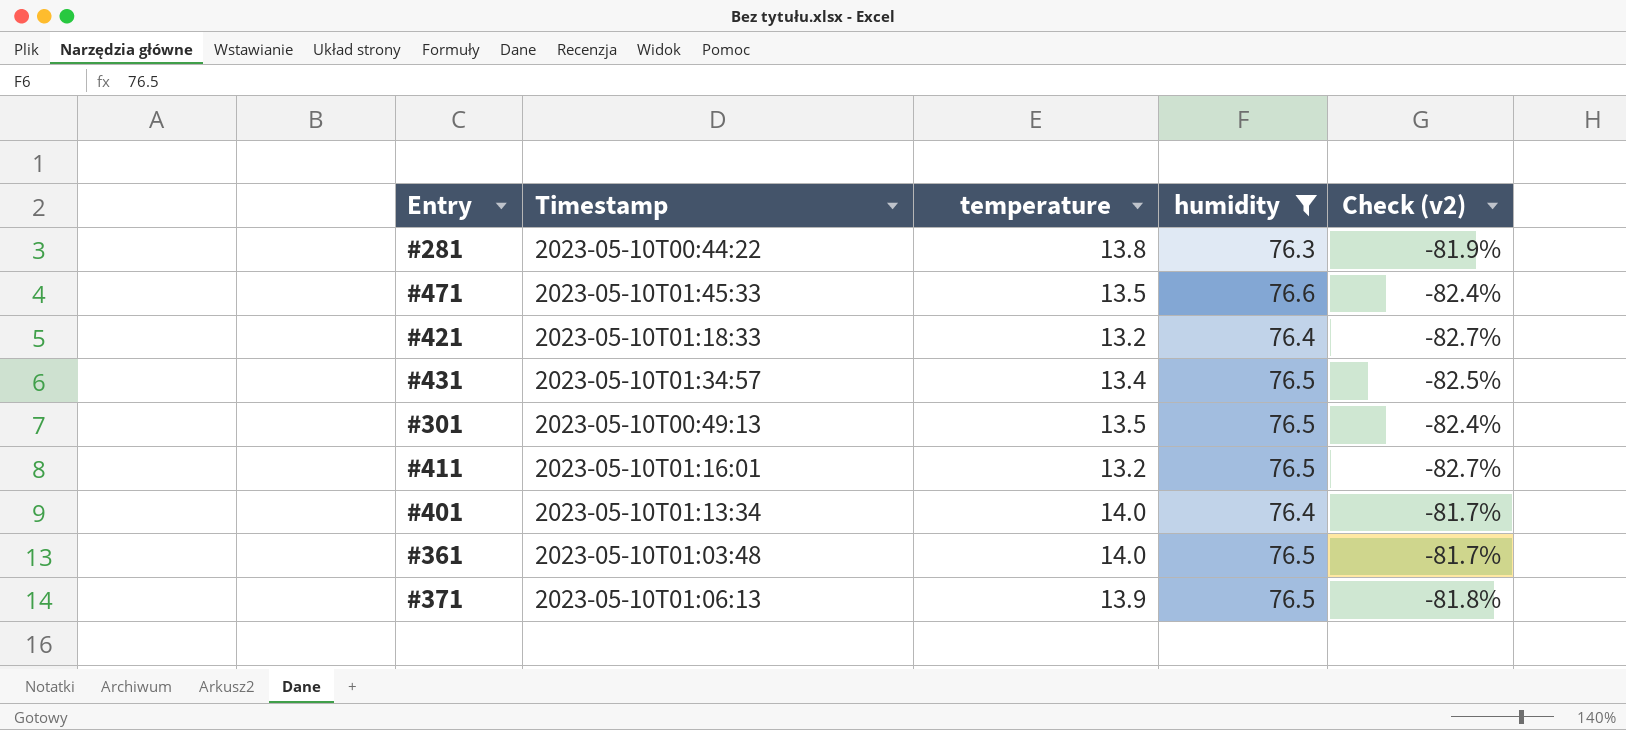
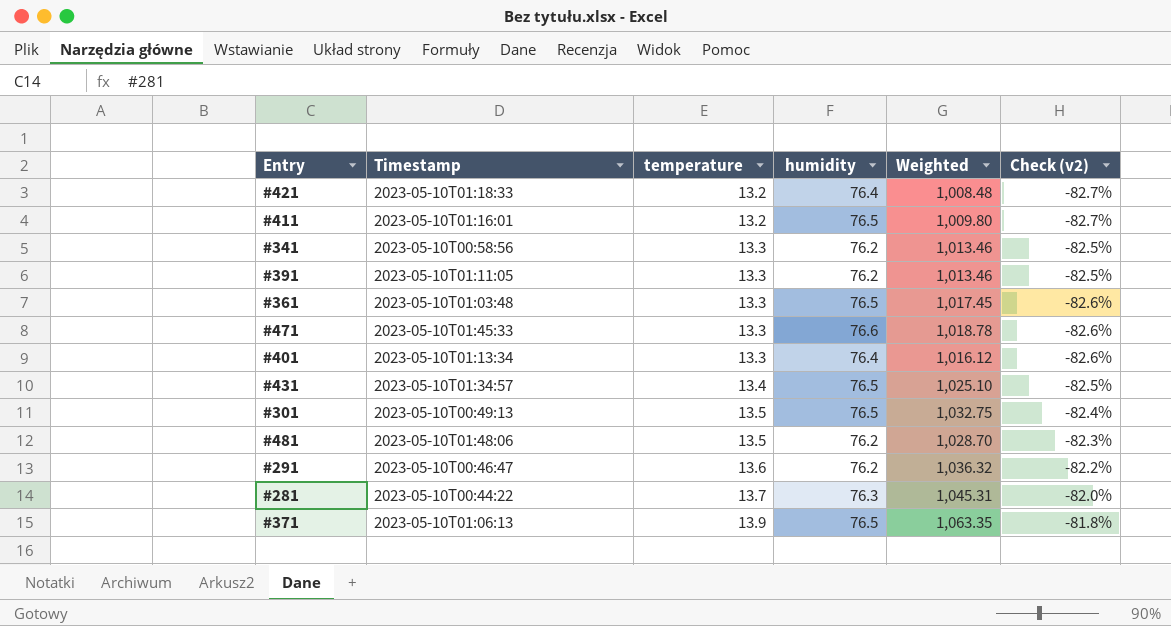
filter: humidity != 76.2 -> none
row order: none -> temperature ascending
column Weighted | formula: none -> [temperature] * [humidity]
#361 | temperature: 14.0 -> 13.3
#361 | Check (v2): -81.7% -> -82.6%
#471 | temperature: 13.5 -> 13.3
#471 | Check (v2): -82.4% -> -82.6%
#401 | temperature: 14.0 -> 13.3
#401 | Check (v2): -81.7% -> -82.6%
#281 | temperature: 13.8 -> 13.7
#281 | Check (v2): -81.9% -> -82.0%

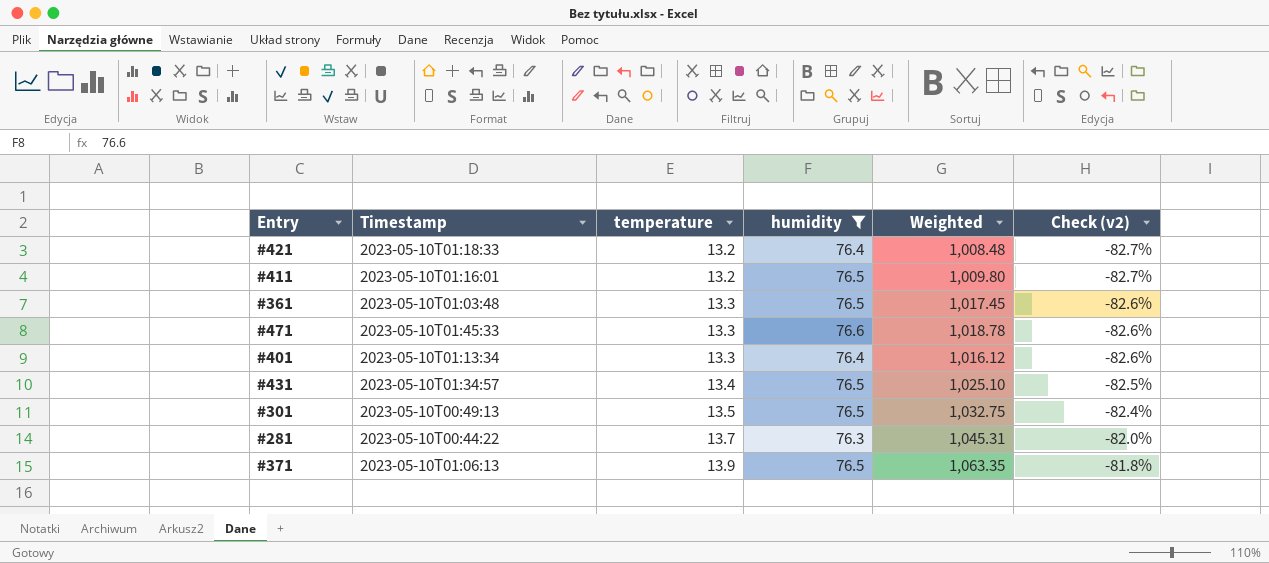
filter: none -> humidity != 76.2

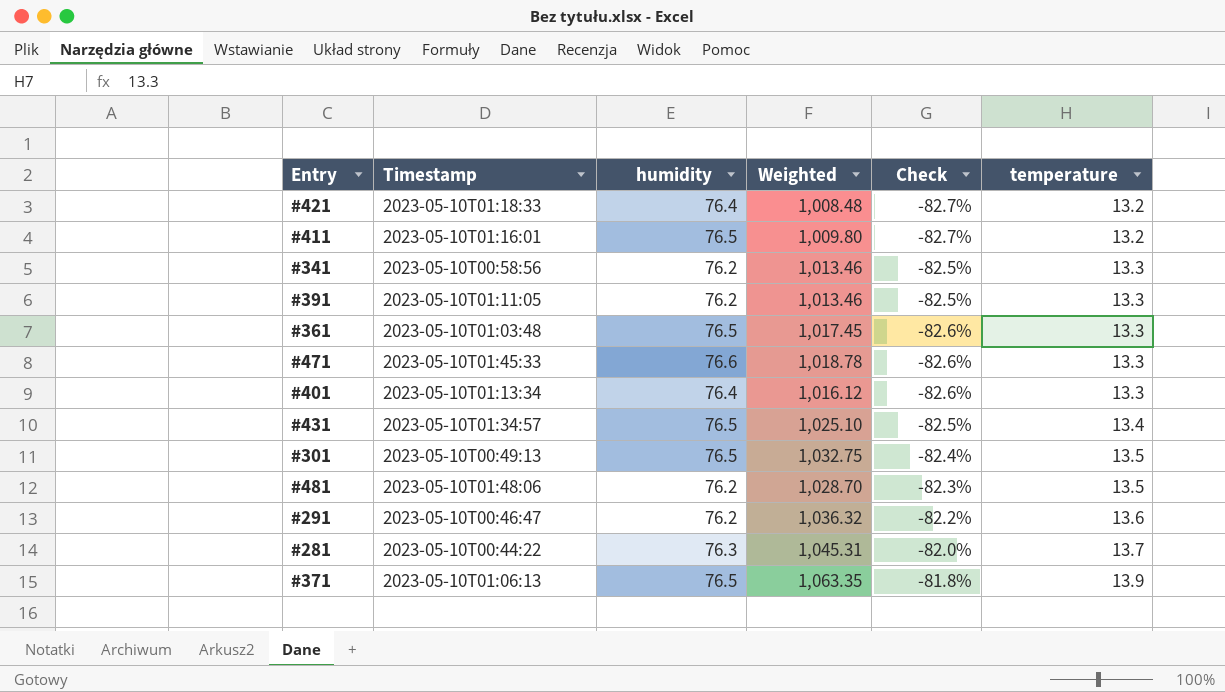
filter: humidity != 76.2 -> none
column name: Check (v2) -> Check
column temperature | position: 3 -> 6

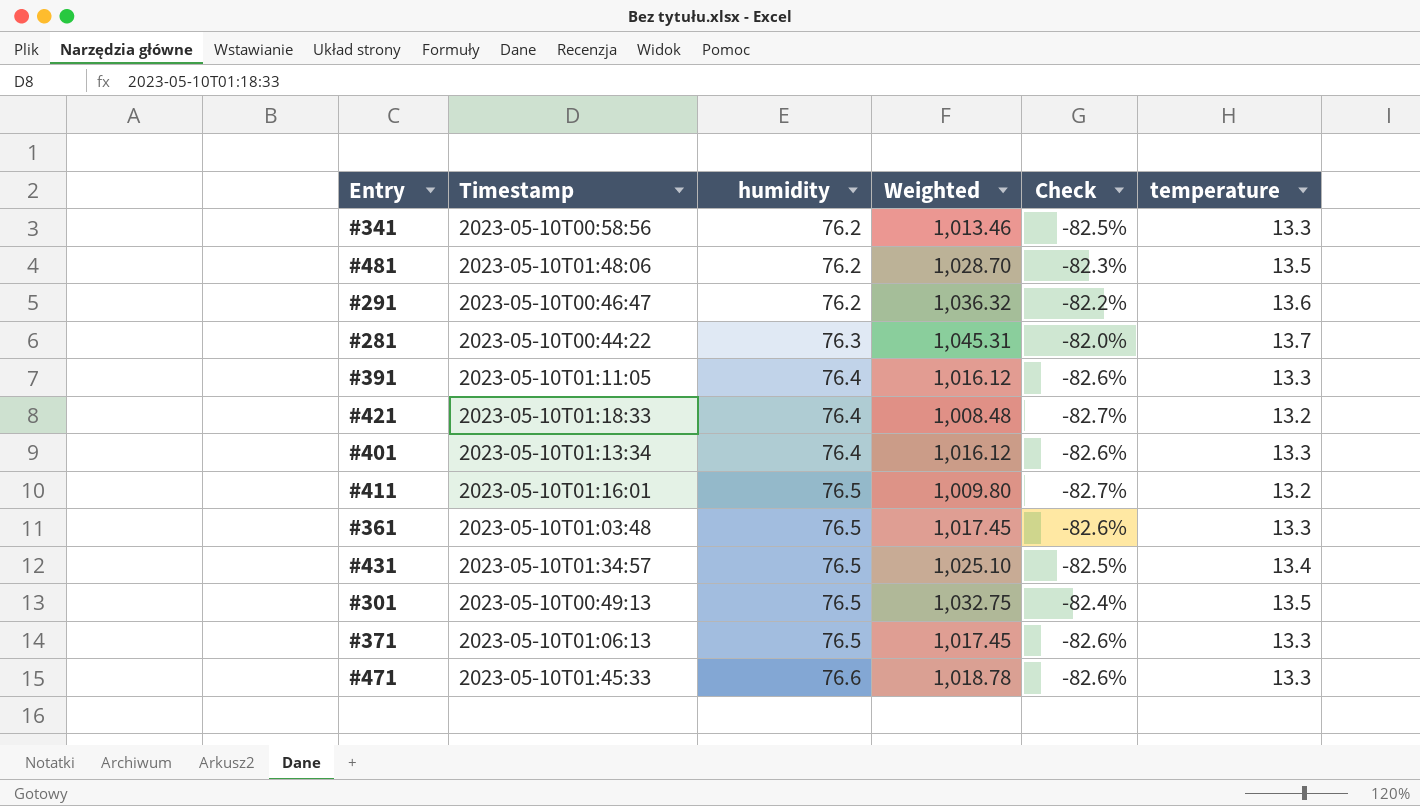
row order: temperature ascending -> humidity ascending
#391 | humidity: 76.2 -> 76.4
#391 | Weighted: 1,013.46 -> 1,016.12
#391 | Check: -82.5% -> -82.6%
#371 | Weighted: 1,063.35 -> 1,017.45
#371 | Check: -81.8% -> -82.6%
#371 | temperature: 13.9 -> 13.3

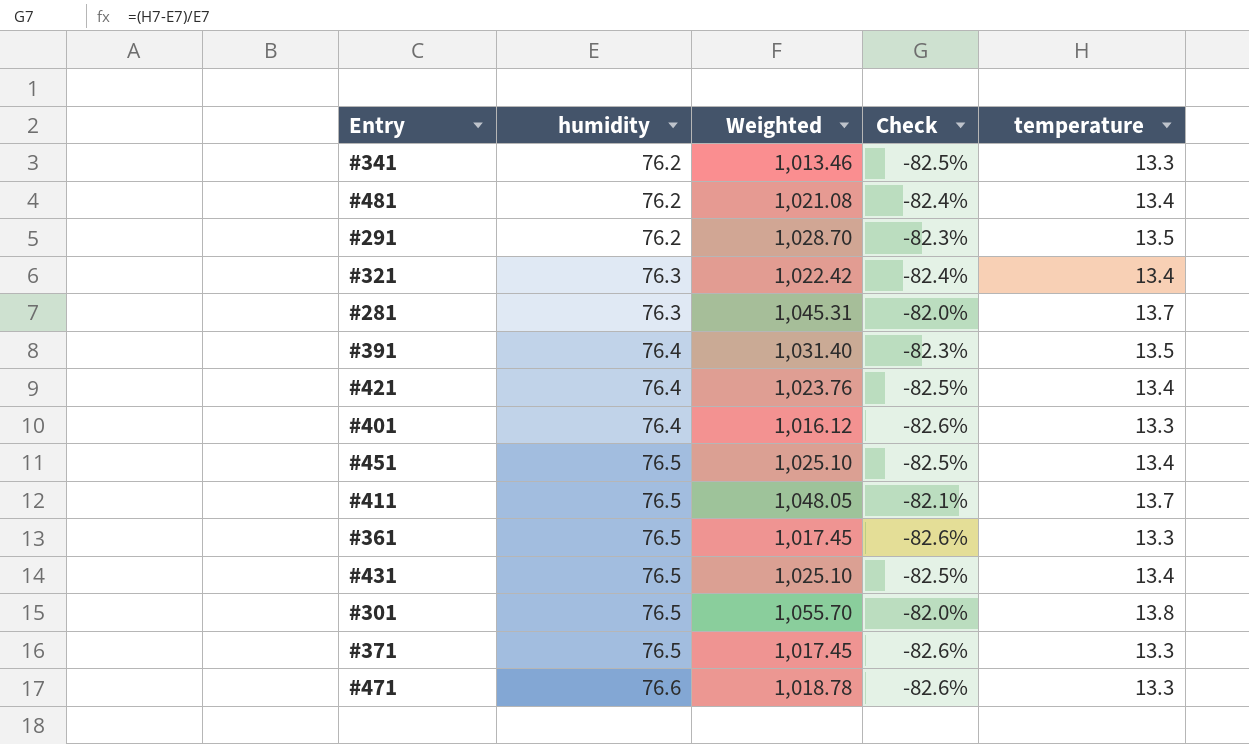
column Timestamp | position: 2 -> none
#481 | Weighted: 1,028.70 -> 1,021.08
#481 | Check: -82.3% -> -82.4%
#481 | temperature: 13.5 -> 13.4
#291 | Weighted: 1,036.32 -> 1,028.70
#291 | Check: -82.2% -> -82.3%
#291 | temperature: 13.6 -> 13.5
row #321: none -> 76.3 | 1,022.42 | -82.4% | 13.4
#391 | Weighted: 1,016.12 -> 1,031.40
#391 | Check: -82.6% -> -82.3%
#391 | temperature: 13.3 -> 13.5
#421 | Weighted: 1,008.48 -> 1,023.76
#421 | Check: -82.7% -> -82.5%
#421 | temperature: 13.2 -> 13.4
row #451: none -> 76.5 | 1,025.10 | -82.5% | 13.4
#411 | Weighted: 1,009.80 -> 1,048.05
#411 | Check: -82.7% -> -82.1%
#411 | temperature: 13.2 -> 13.7
#301 | Weighted: 1,032.75 -> 1,055.70
#301 | Check: -82.4% -> -82.0%
#301 | temperature: 13.5 -> 13.8

